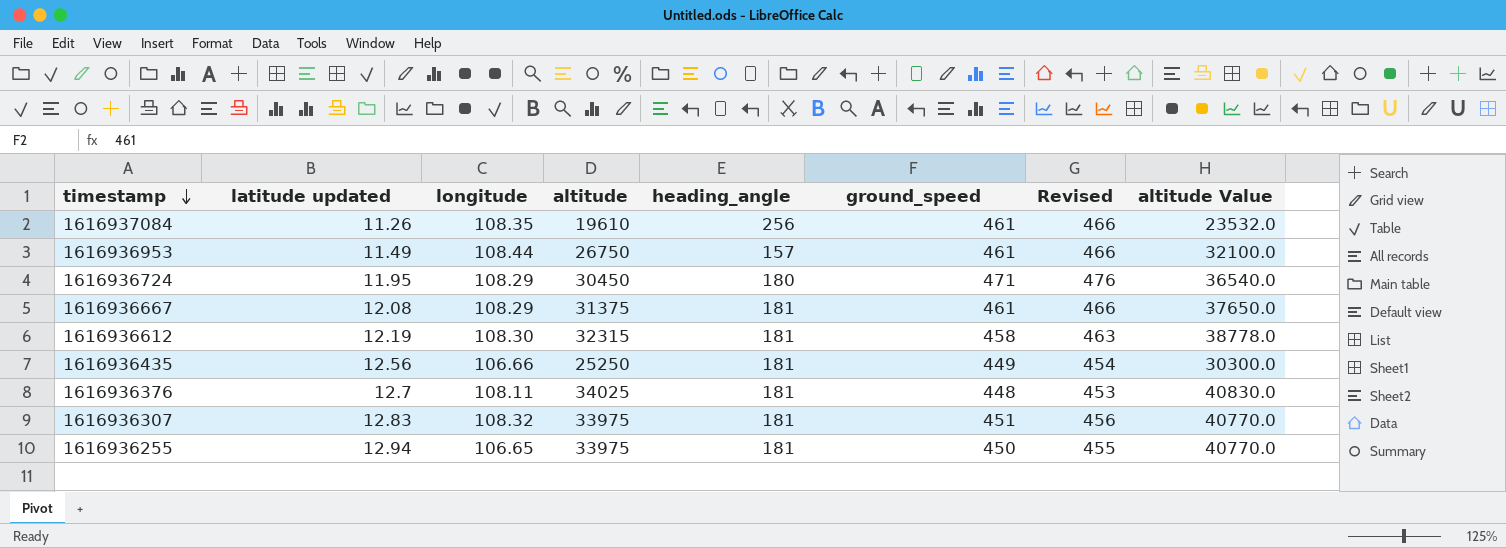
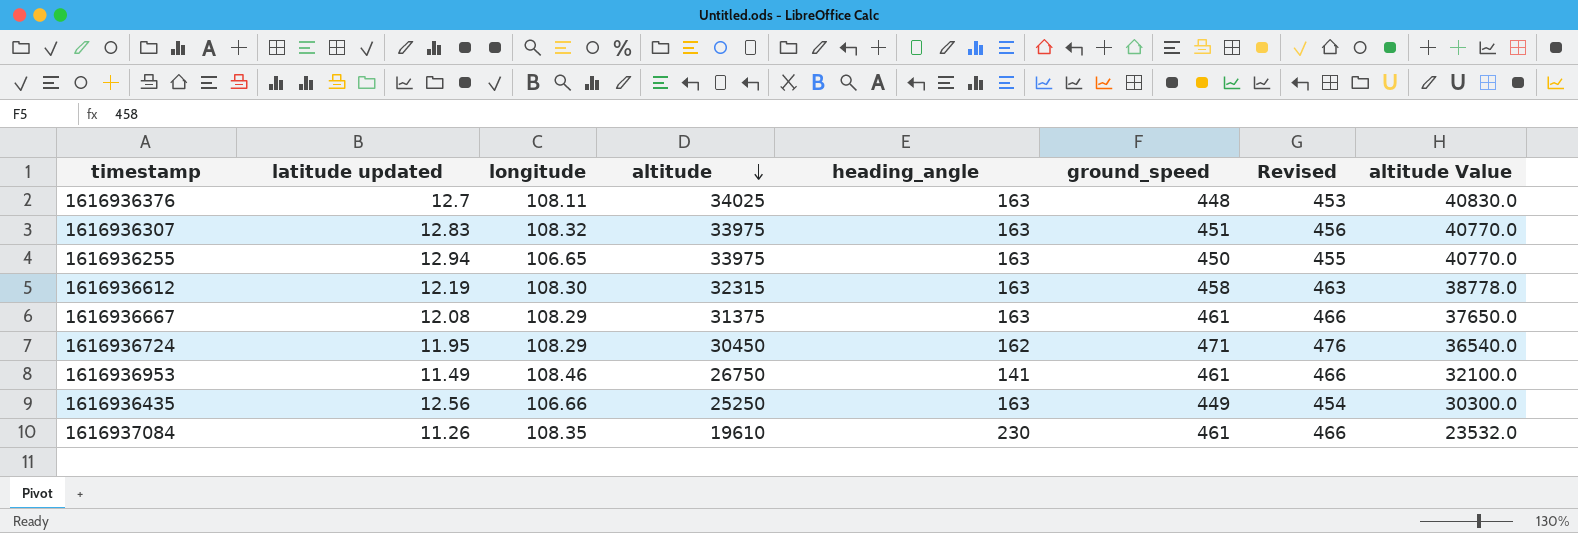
row order: timestamp descending -> altitude descending
1616936376 | heading_angle: 181 -> 163
1616936307 | heading_angle: 181 -> 163
1616936255 | heading_angle: 181 -> 163
1616936612 | heading_angle: 181 -> 163
1616936667 | heading_angle: 181 -> 163
1616936724 | heading_angle: 180 -> 162
1616936953 | longitude: 108.44 -> 108.46
1616936953 | heading_angle: 157 -> 141
1616936435 | heading_angle: 181 -> 163
1616937084 | heading_angle: 256 -> 230

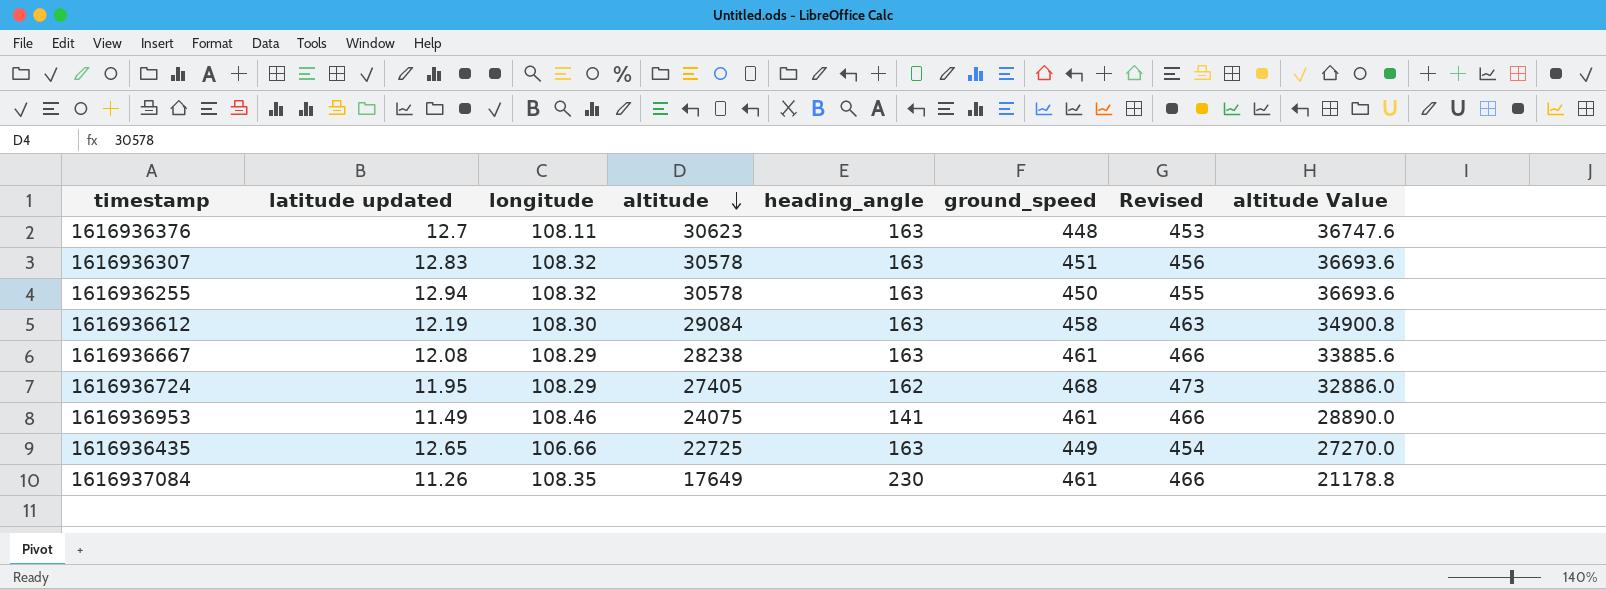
1616936376 | altitude: 34025 -> 30623
1616936376 | altitude Value: 40830.0 -> 36747.6
1616936307 | altitude: 33975 -> 30578
1616936307 | altitude Value: 40770.0 -> 36693.6
1616936255 | longitude: 106.65 -> 108.32
1616936255 | altitude: 33975 -> 30578
1616936255 | altitude Value: 40770.0 -> 36693.6
1616936612 | altitude: 32315 -> 29084
1616936612 | altitude Value: 38778.0 -> 34900.8
1616936667 | altitude: 31375 -> 28238
1616936667 | altitude Value: 37650.0 -> 33885.6
1616936724 | altitude: 30450 -> 27405
1616936724 | ground_speed: 471 -> 468
1616936724 | Revised: 476 -> 473
1616936724 | altitude Value: 36540.0 -> 32886.0
1616936953 | altitude: 26750 -> 24075
1616936953 | altitude Value: 32100.0 -> 28890.0
1616936435 | latitude updated: 12.56 -> 12.65
1616936435 | altitude: 25250 -> 22725
1616936435 | altitude Value: 30300.0 -> 27270.0
1616937084 | altitude: 19610 -> 17649
1616937084 | altitude Value: 23532.0 -> 21178.8

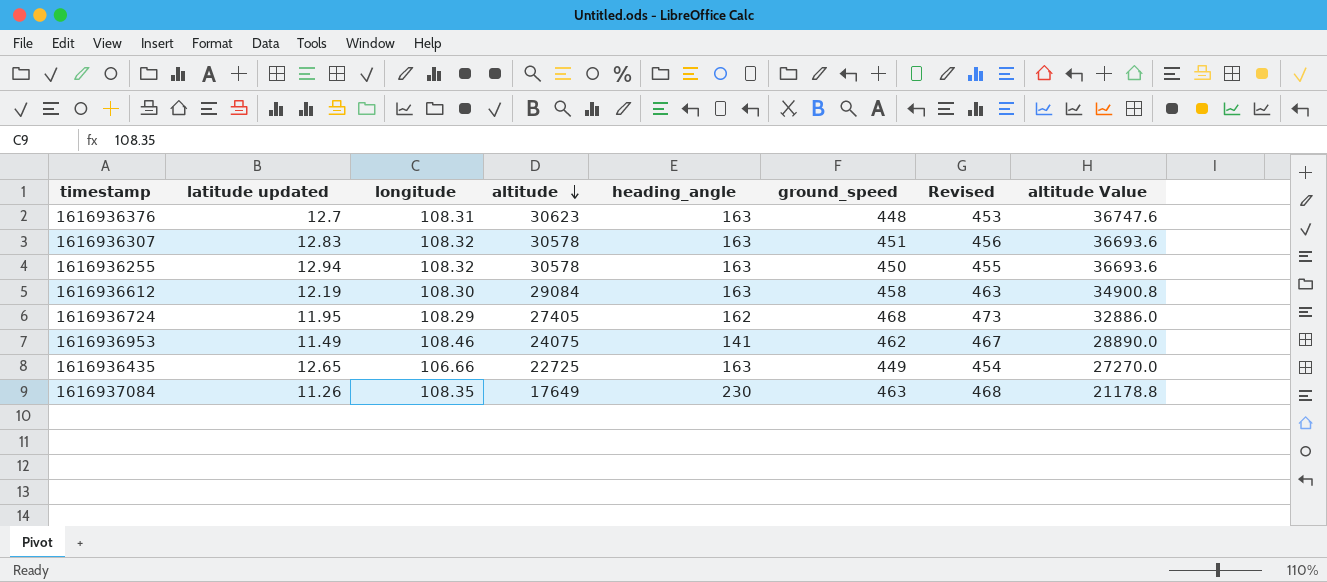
row 1616936667: 12.08 | 108.29 | 28238 | 163 | 461 | 466 | 33885.6 -> none
1616936376 | longitude: 108.11 -> 108.31
1616936953 | ground_speed: 461 -> 462
1616936953 | Revised: 466 -> 467
1616937084 | ground_speed: 461 -> 463
1616937084 | Revised: 466 -> 468

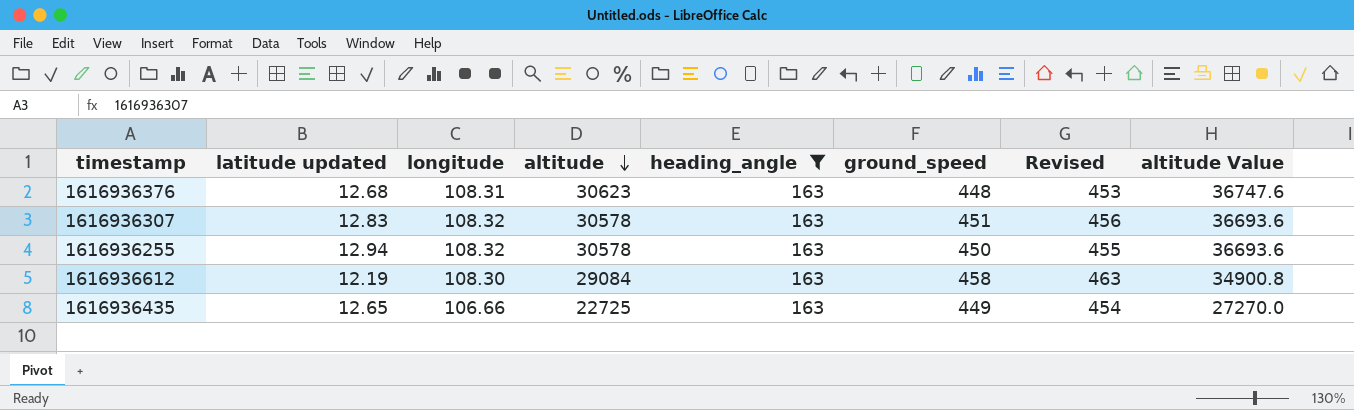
filter: none -> heading_angle = 163
1616936376 | latitude updated: 12.7 -> 12.68

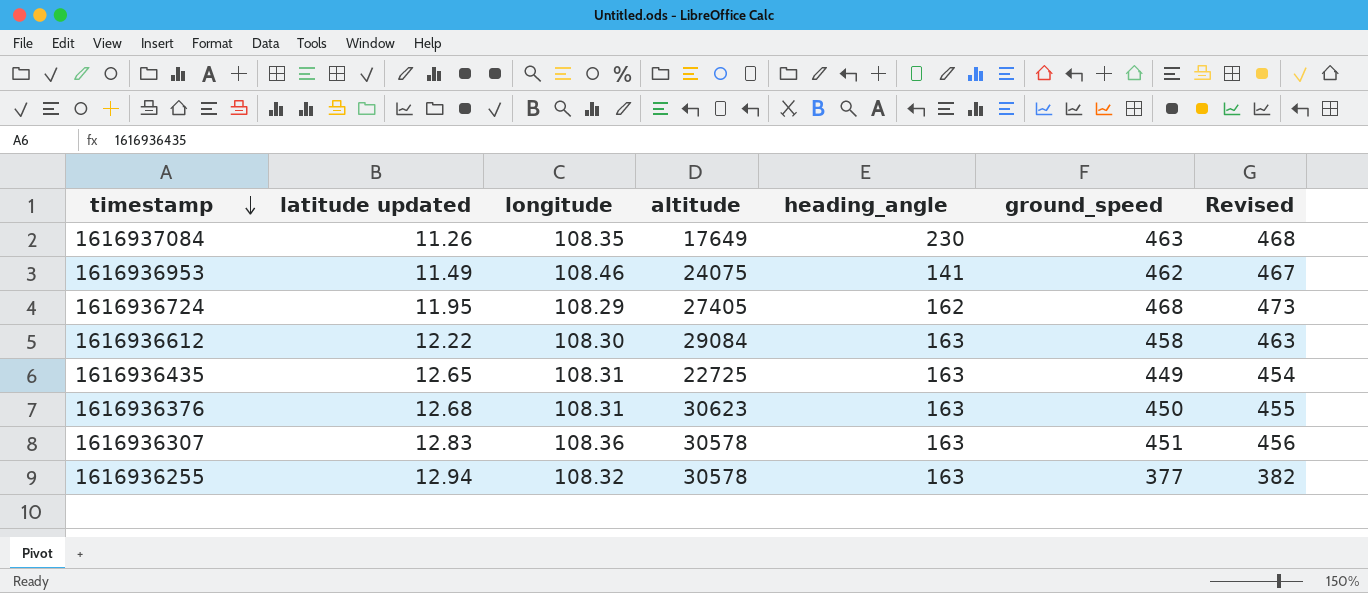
filter: heading_angle = 163 -> none
row order: altitude descending -> timestamp descending
column altitude Value | formula: [altitude] * 1.2 -> none
1616936612 | latitude updated: 12.19 -> 12.22
1616936435 | longitude: 106.66 -> 108.31
1616936376 | ground_speed: 448 -> 450
1616936376 | Revised: 453 -> 455
1616936307 | longitude: 108.32 -> 108.36
1616936255 | ground_speed: 450 -> 377
1616936255 | Revised: 455 -> 382

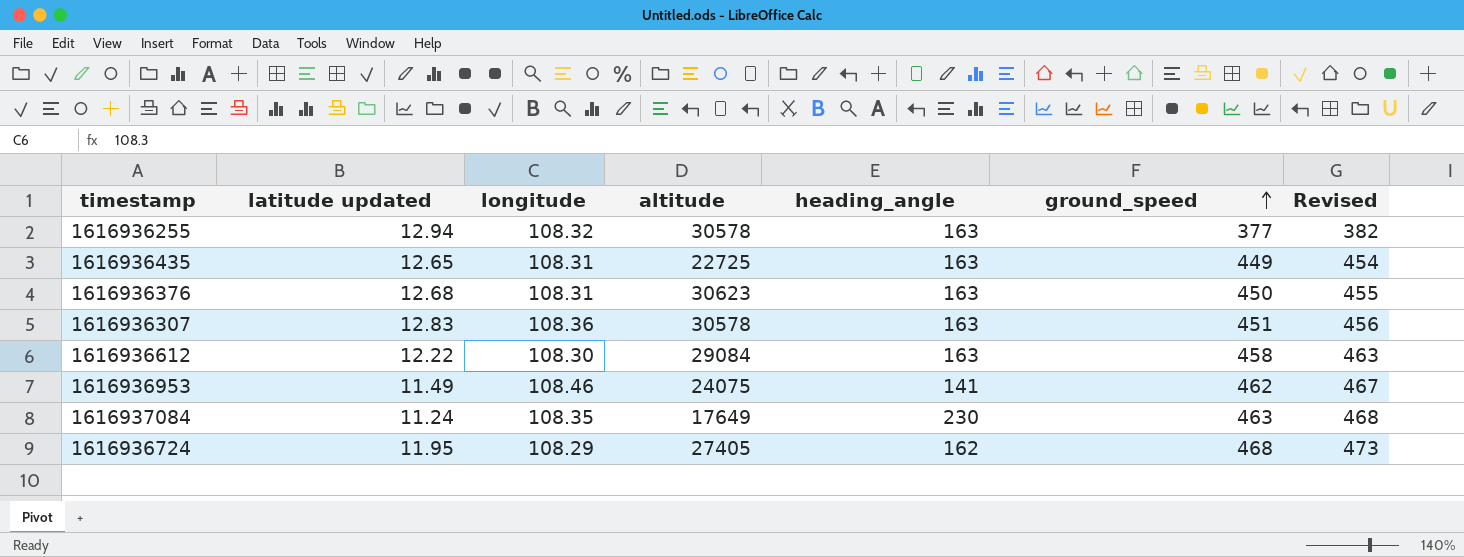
row order: timestamp descending -> ground_speed ascending
1616937084 | latitude updated: 11.26 -> 11.24

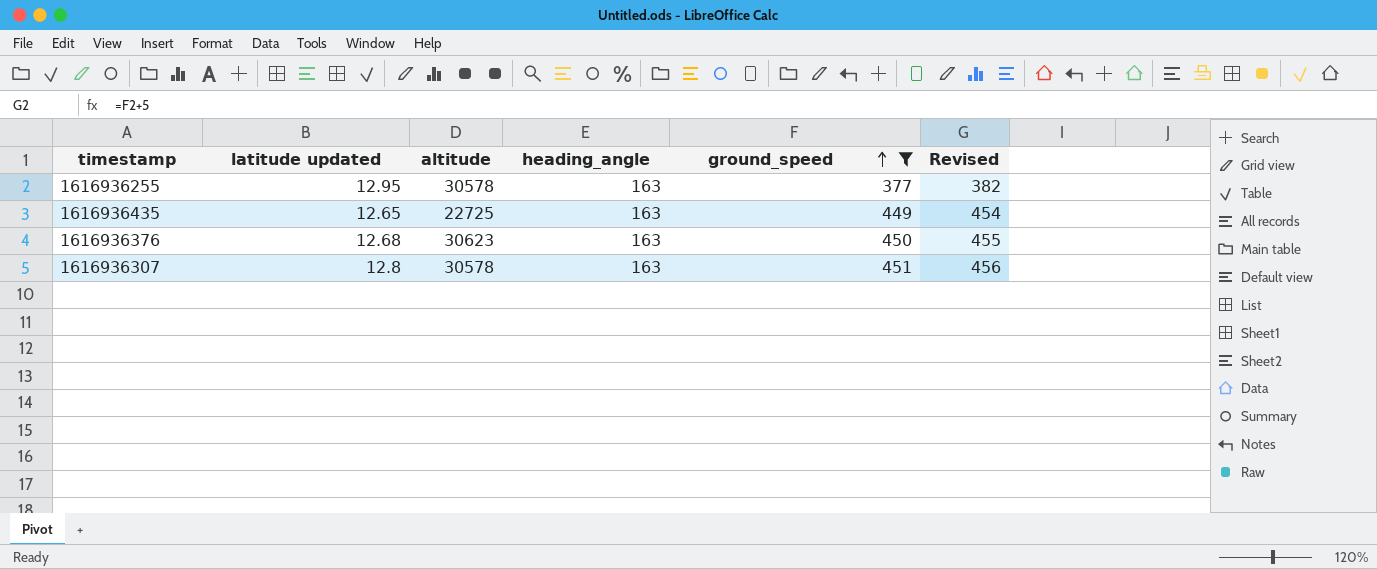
filter: none -> ground_speed <= 451
column longitude | position: 3 -> none
1616936255 | latitude updated: 12.94 -> 12.95
1616936307 | latitude updated: 12.83 -> 12.8

